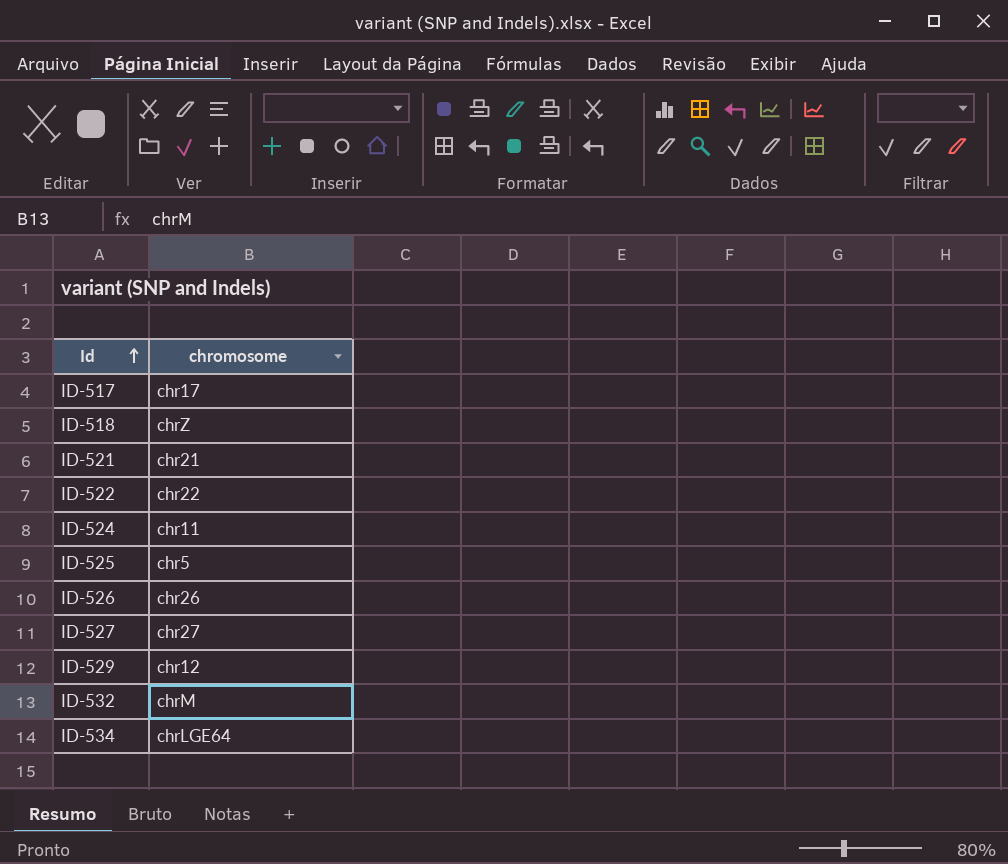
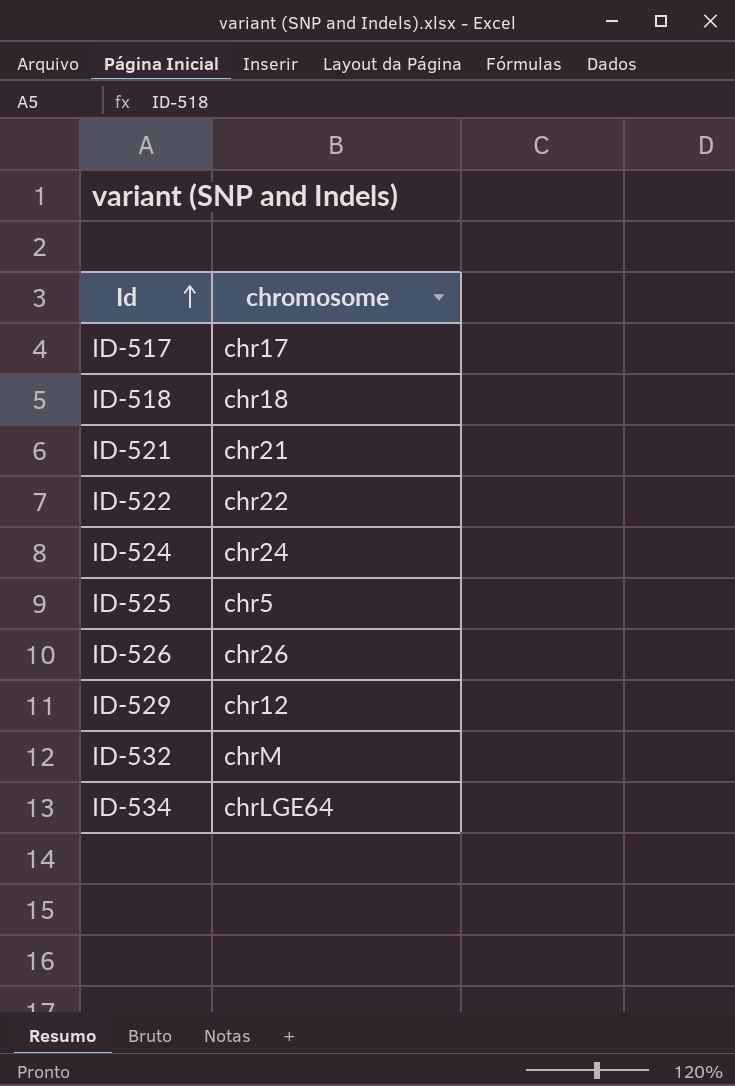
row ID-527: chr27 -> none
ID-518 | chromosome: chrZ -> chr18
ID-524 | chromosome: chr11 -> chr24

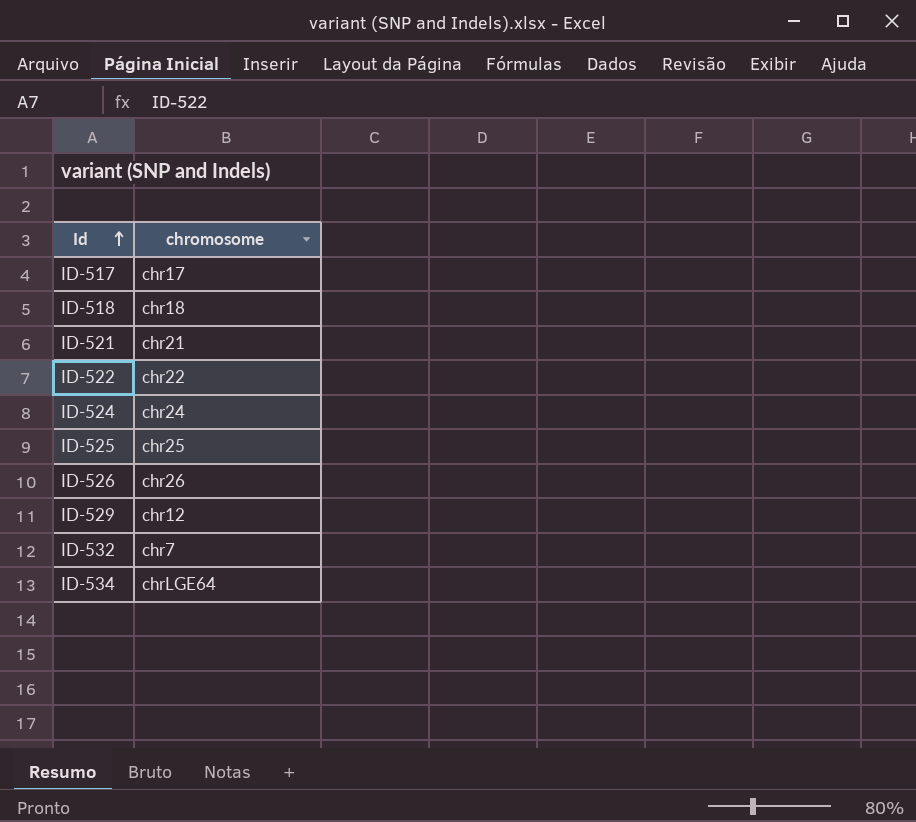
ID-525 | chromosome: chr5 -> chr25
ID-532 | chromosome: chrM -> chr7

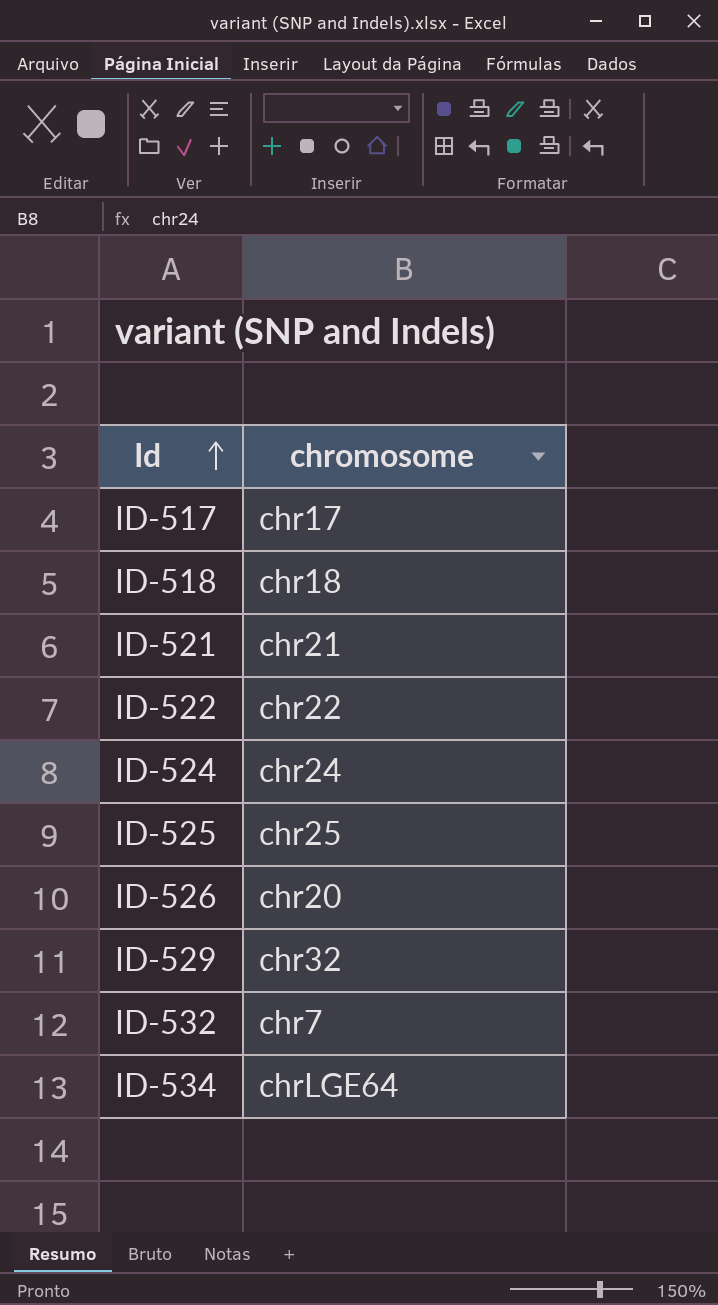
ID-526 | chromosome: chr26 -> chr20
ID-529 | chromosome: chr12 -> chr32

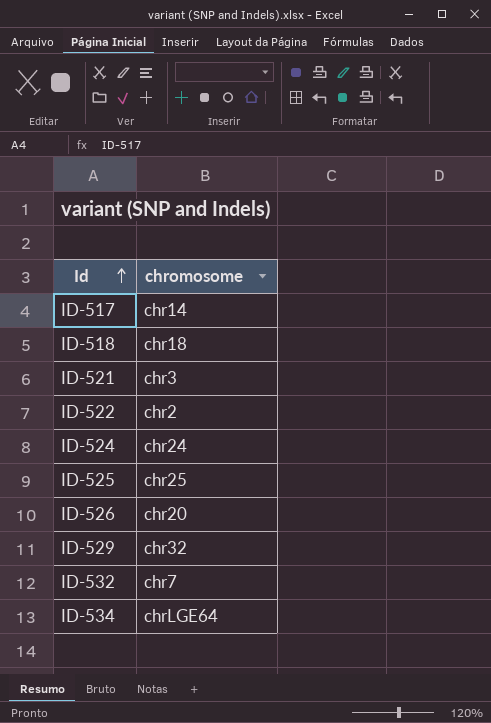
ID-517 | chromosome: chr17 -> chr14
ID-521 | chromosome: chr21 -> chr3
ID-522 | chromosome: chr22 -> chr2

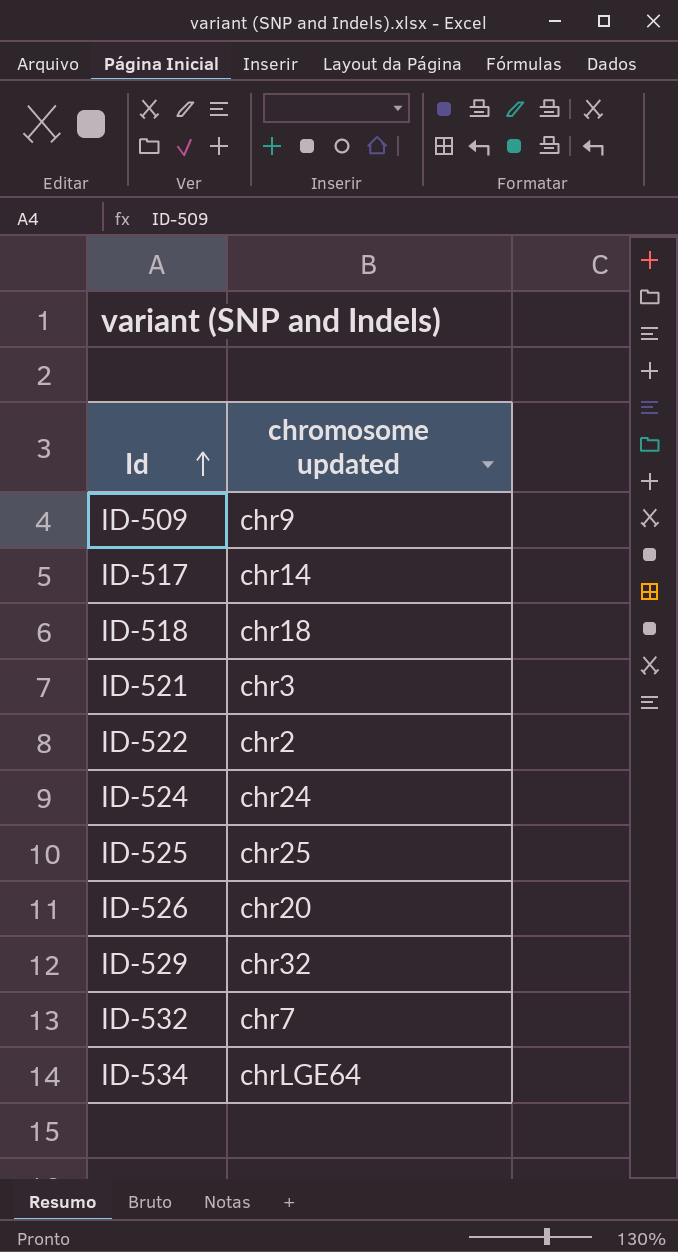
column name: chromosome -> chromosome updated
row ID-509: none -> chr9

